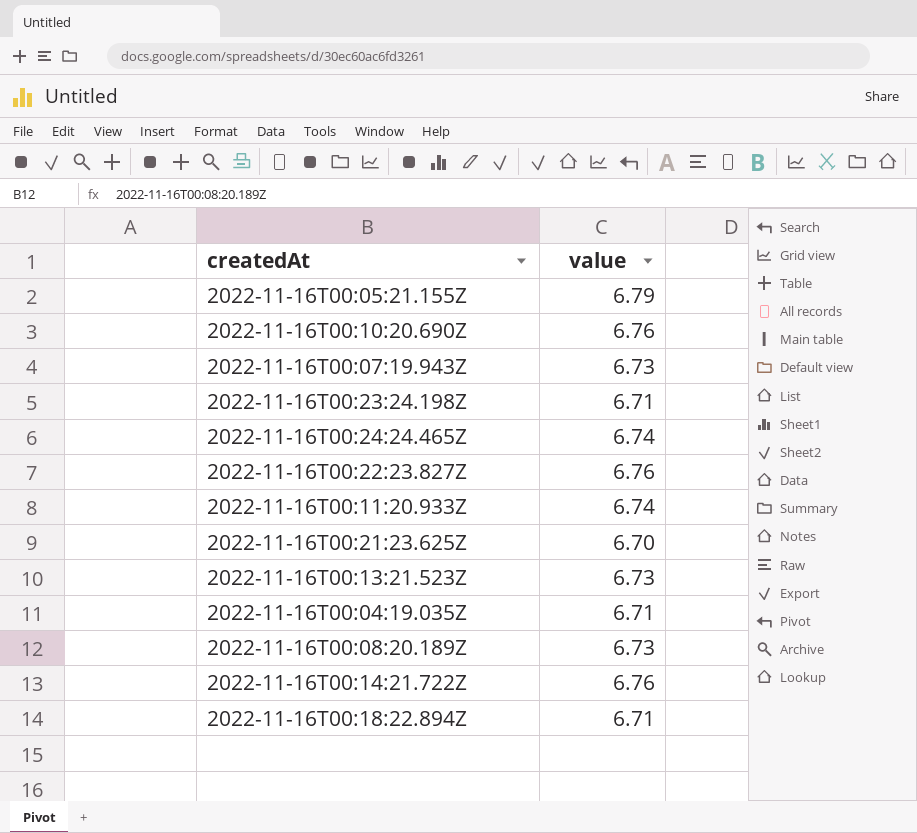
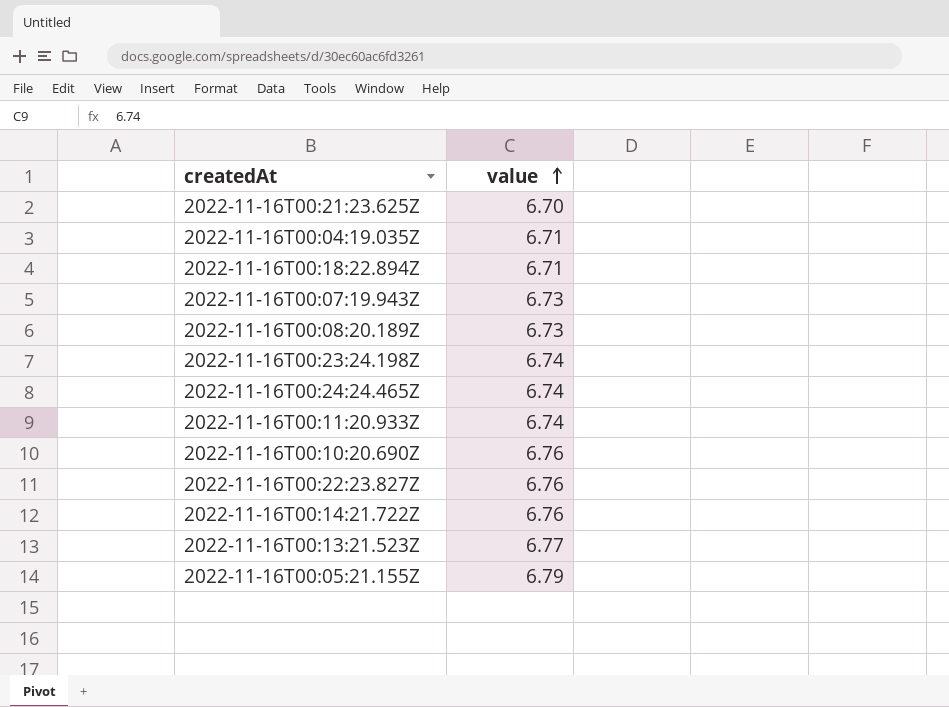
row order: none -> value ascending
2022-11-16T00:23:24.198Z | value: 6.71 -> 6.74
2022-11-16T00:13:21.523Z | value: 6.73 -> 6.77

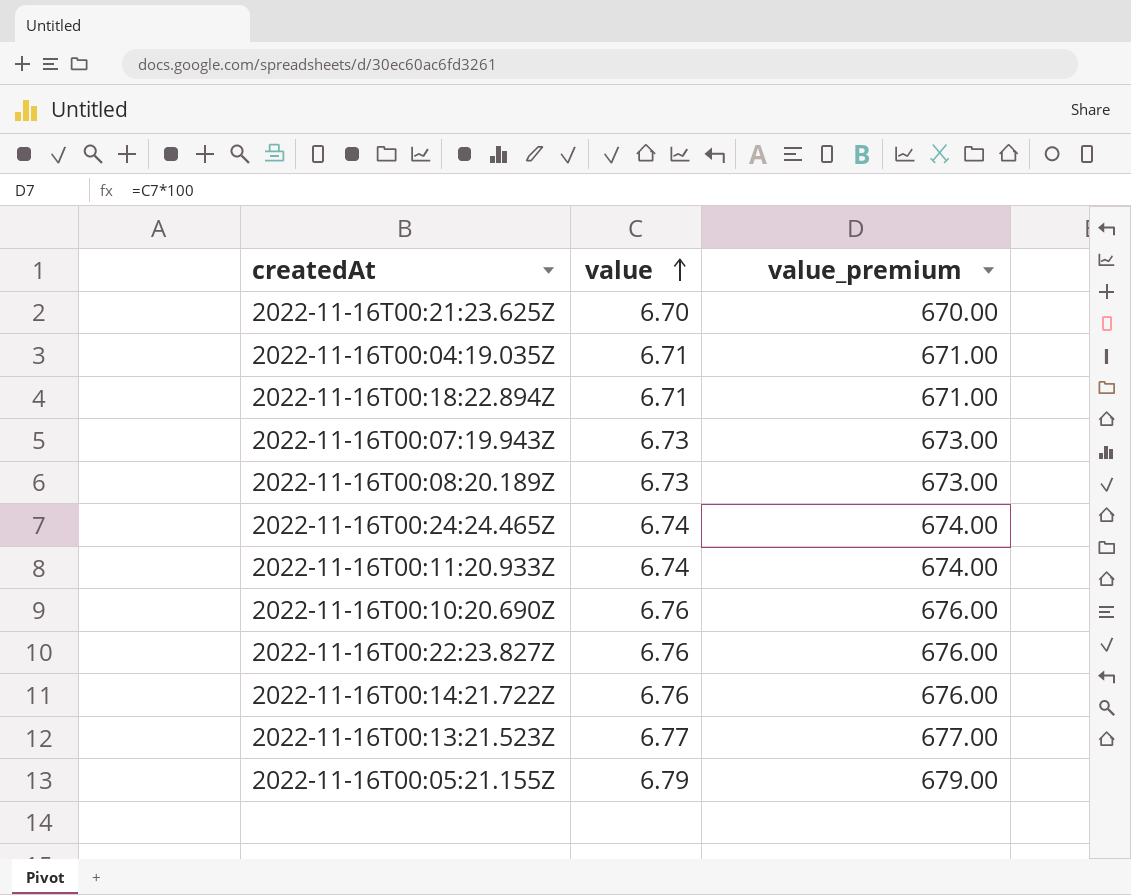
column value_premium | formula: none -> [value] * 100
row 2022-11-16T00:23:24.198Z: 6.74 -> none

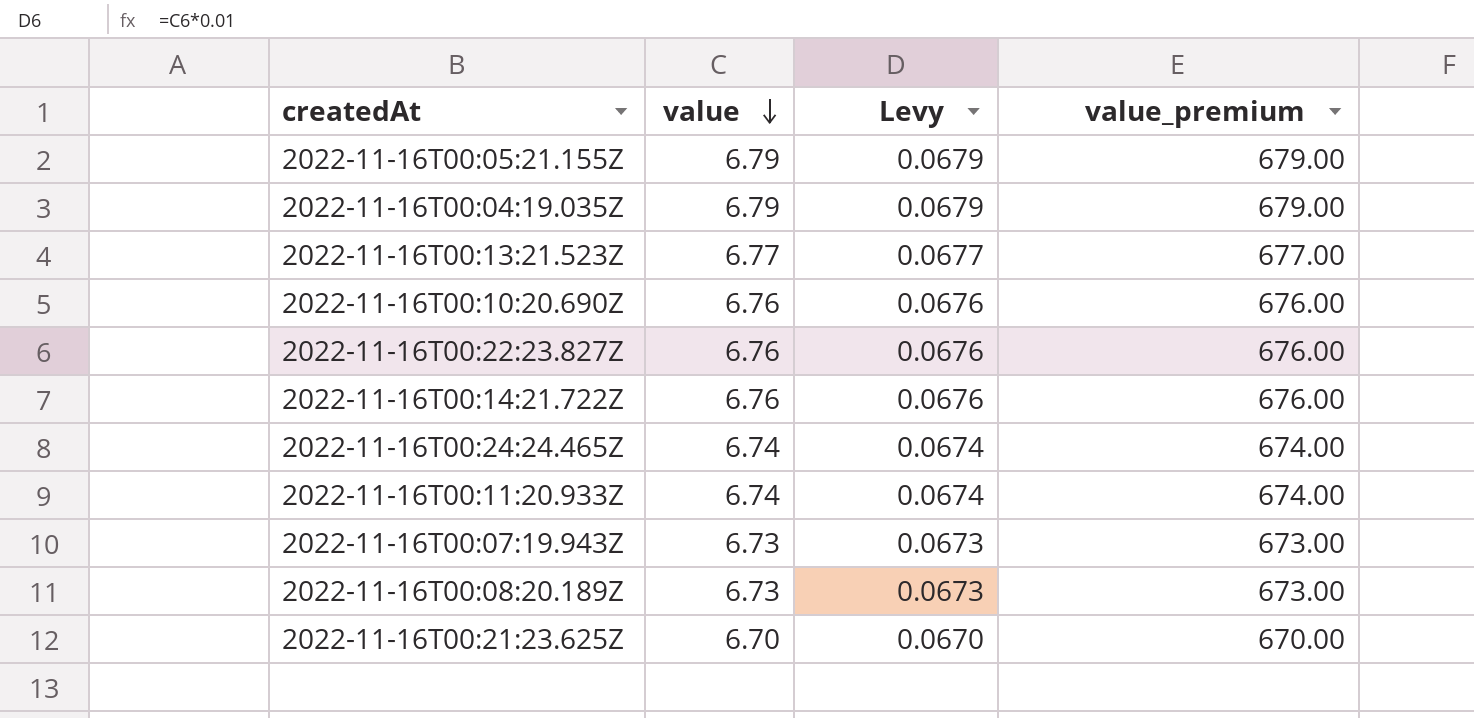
row order: value ascending -> value descending
column Levy | formula: none -> [value] * 0.01
row 2022-11-16T00:18:22.894Z: 6.71 | 671.00 -> none
2022-11-16T00:04:19.035Z | value: 6.71 -> 6.79
2022-11-16T00:04:19.035Z | value_premium: 671.00 -> 679.00

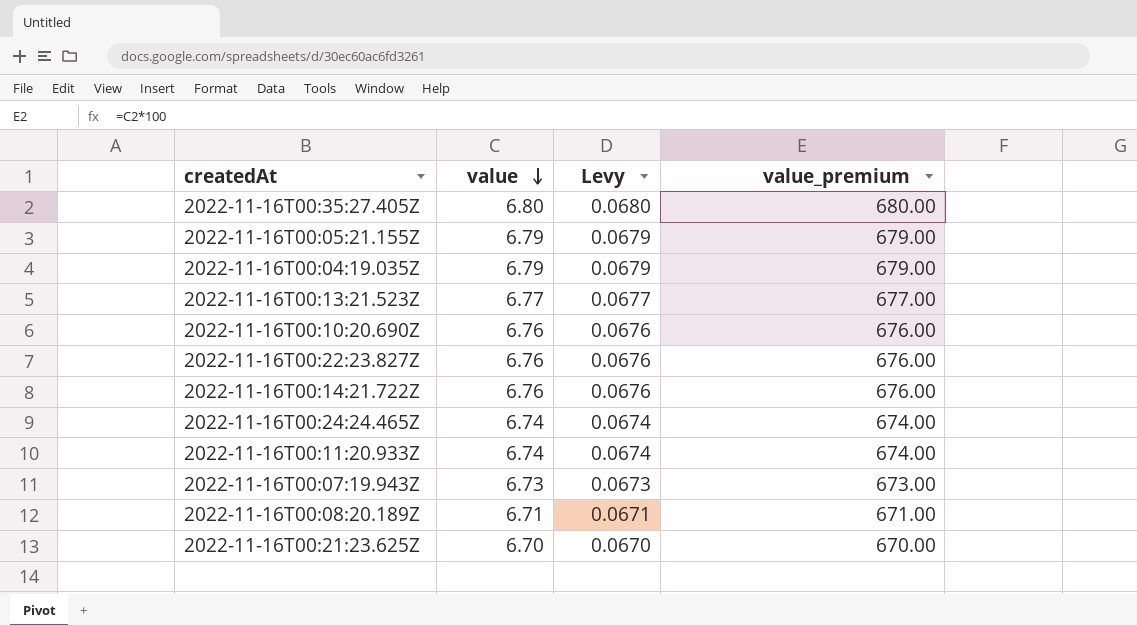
row 2022-11-16T00:35:27.405Z: none -> 6.80 | 0.0680 | 680.00
2022-11-16T00:08:20.189Z | value: 6.73 -> 6.71
2022-11-16T00:08:20.189Z | Levy: 0.0673 -> 0.0671
2022-11-16T00:08:20.189Z | value_premium: 673.00 -> 671.00

